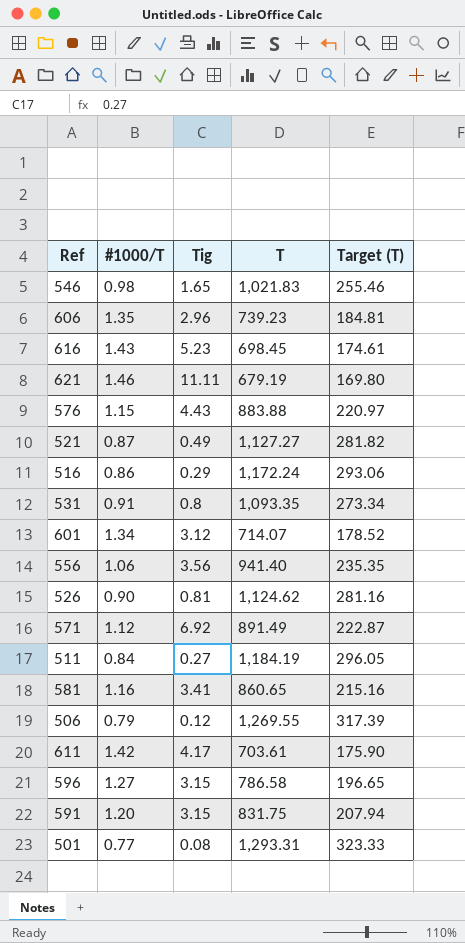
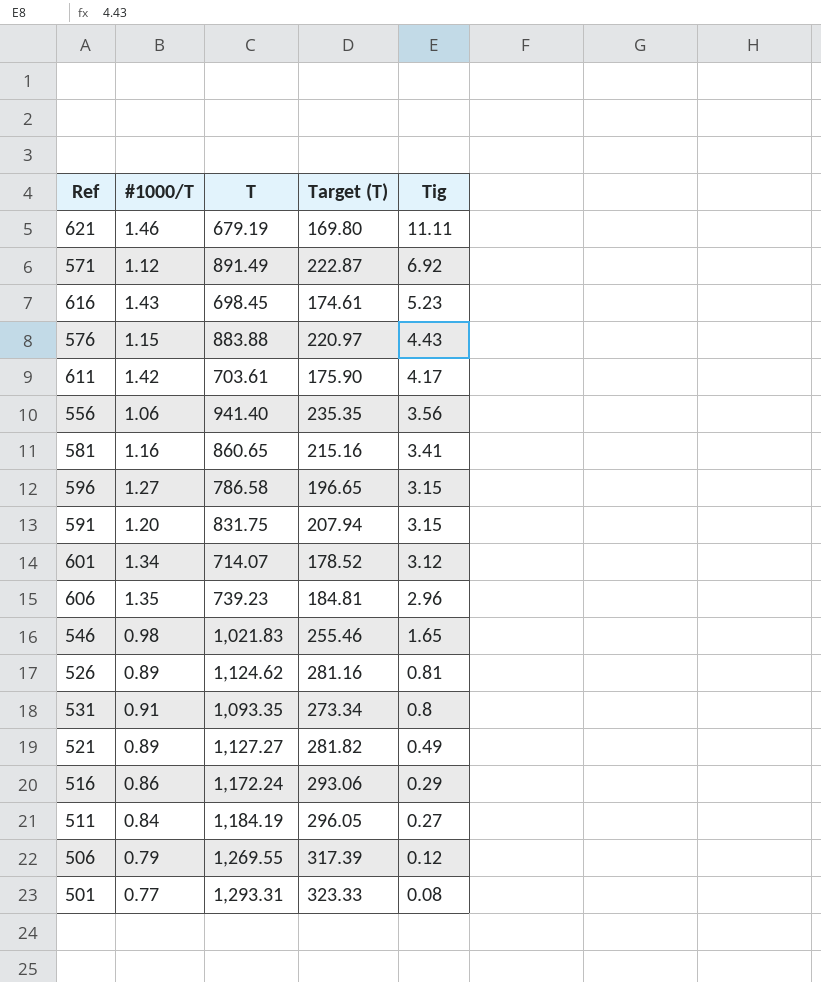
row order: none -> Tig descending
column Tig | position: 3 -> 5
526 | #1000/T: 0.90 -> 0.89
521 | #1000/T: 0.87 -> 0.89

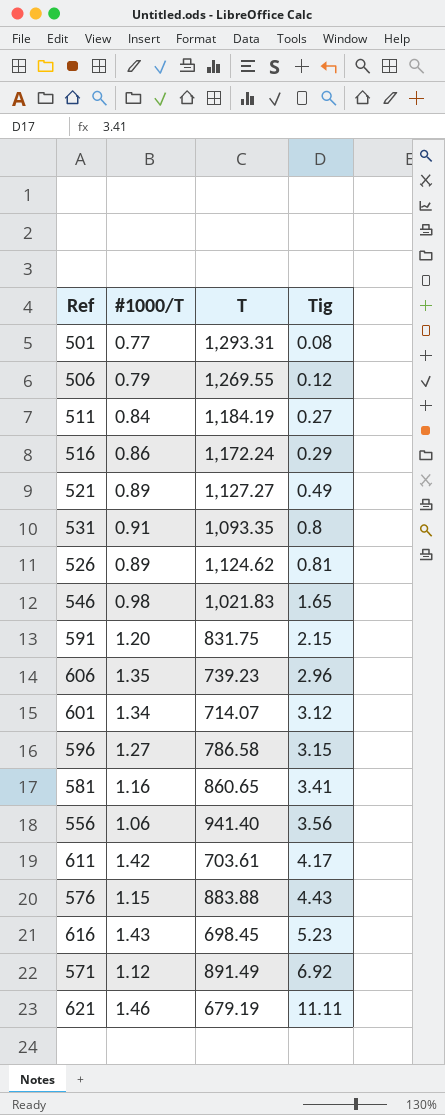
row order: Tig descending -> Tig ascending
column Target (T) | formula: [T] * 0.25 -> none
591 | Tig: 3.15 -> 2.15

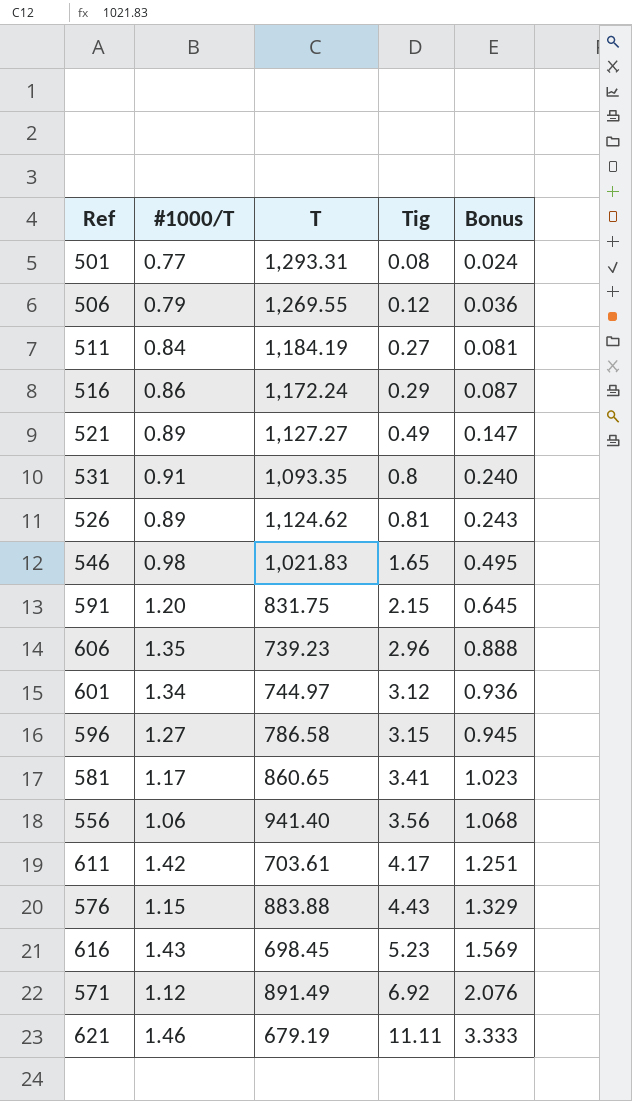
column Bonus | formula: none -> [Tig] * 0.3
601 | T: 714.07 -> 744.97
581 | #1000/T: 1.16 -> 1.17

